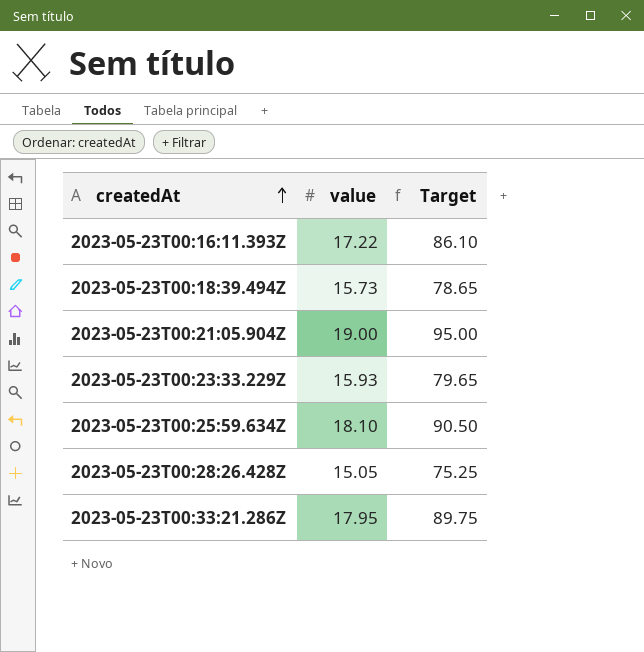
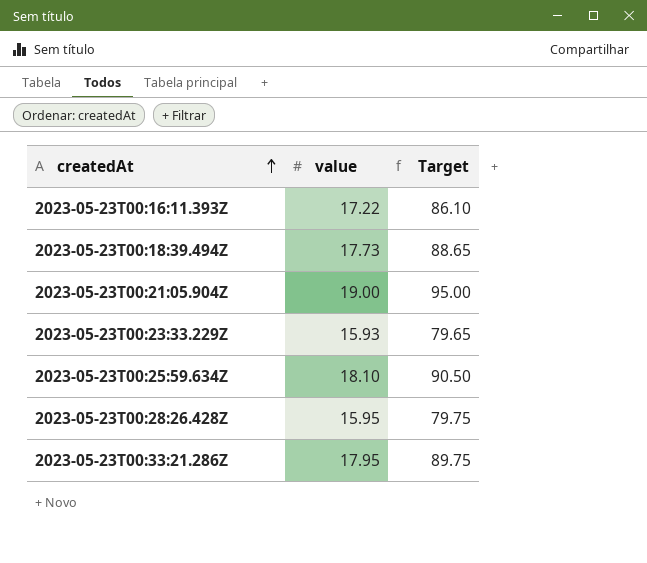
2023-05-23T00:18:39.494Z | value: 15.73 -> 17.73
2023-05-23T00:18:39.494Z | Target: 78.65 -> 88.65
2023-05-23T00:28:26.428Z | value: 15.05 -> 15.95
2023-05-23T00:28:26.428Z | Target: 75.25 -> 79.75

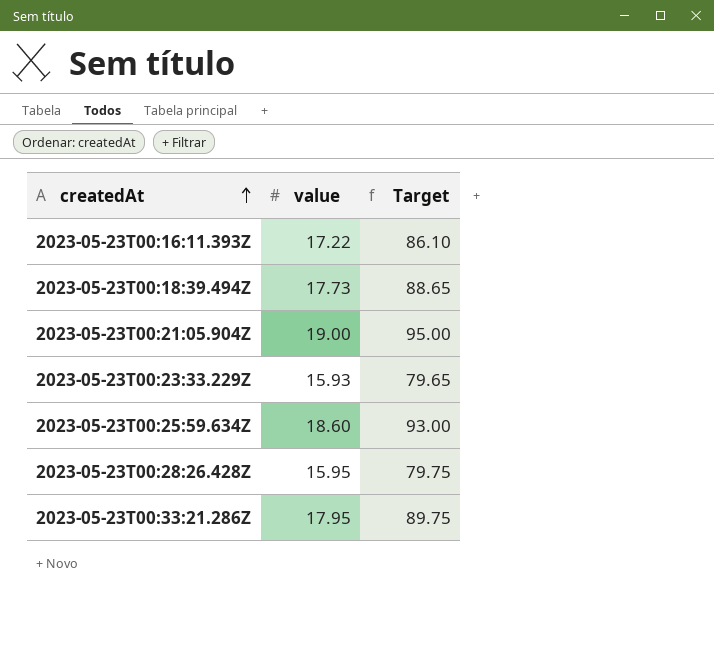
2023-05-23T00:25:59.634Z | value: 18.10 -> 18.60
2023-05-23T00:25:59.634Z | Target: 90.50 -> 93.00

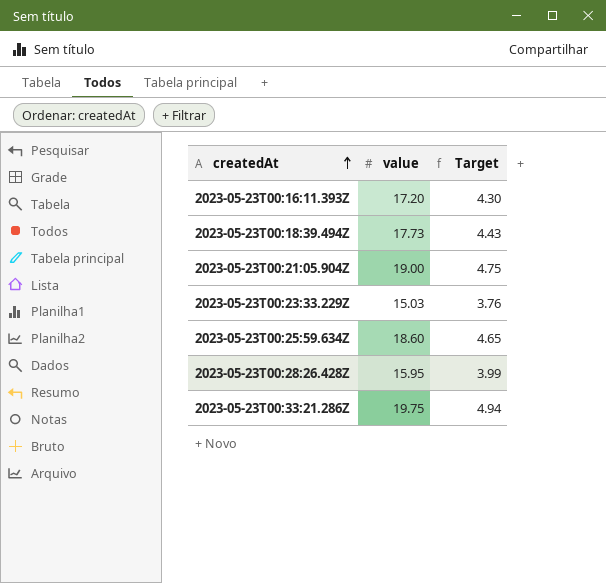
column Target | formula: [value] * 5 -> [value] * 0.25
2023-05-23T00:16:11.393Z | value: 17.22 -> 17.20
2023-05-23T00:23:33.229Z | value: 15.93 -> 15.03
2023-05-23T00:33:21.286Z | value: 17.95 -> 19.75

